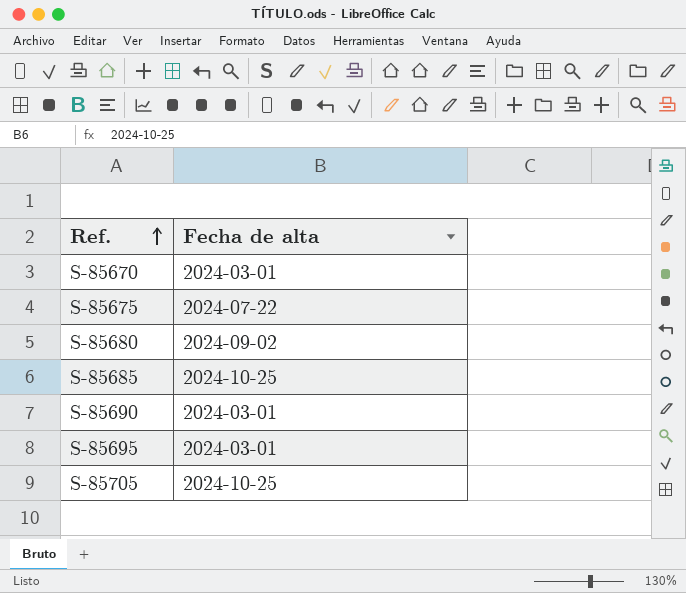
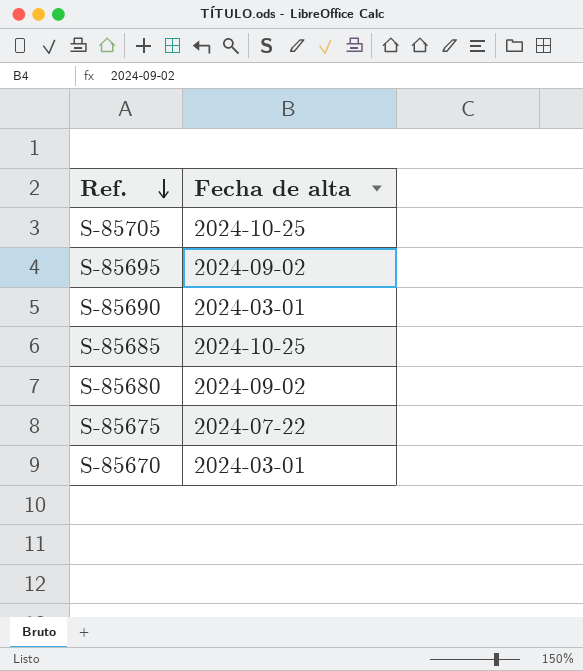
row order: Ref. ascending -> Ref. descending
S-85695 | Fecha de alta: 2024-03-01 -> 2024-09-02

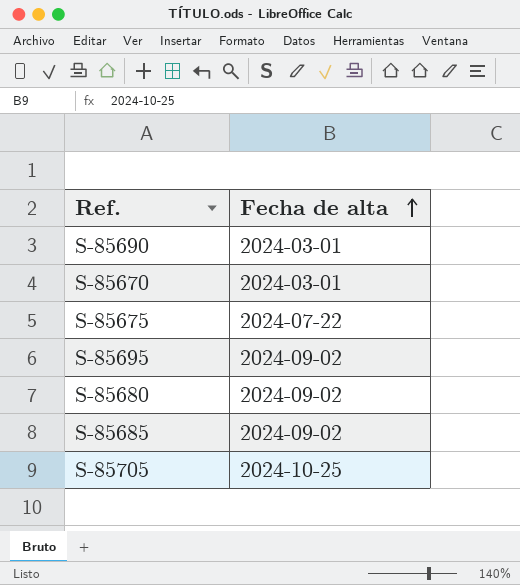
row order: Ref. descending -> Fecha de alta ascending
S-85685 | Fecha de alta: 2024-10-25 -> 2024-09-02

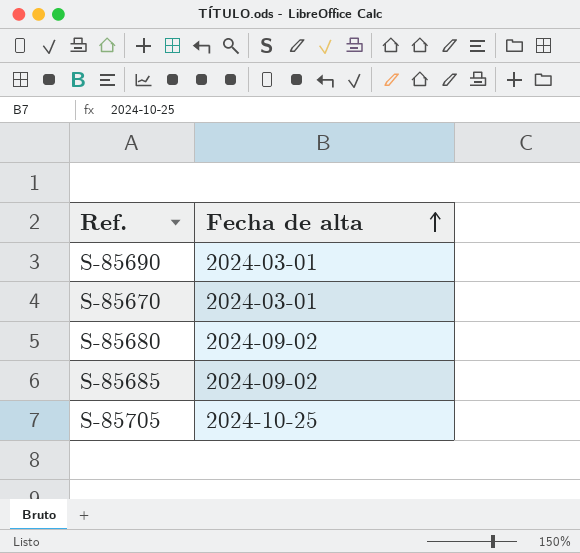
row S-85675: 2024-07-22 -> none
row S-85695: 2024-09-02 -> none

